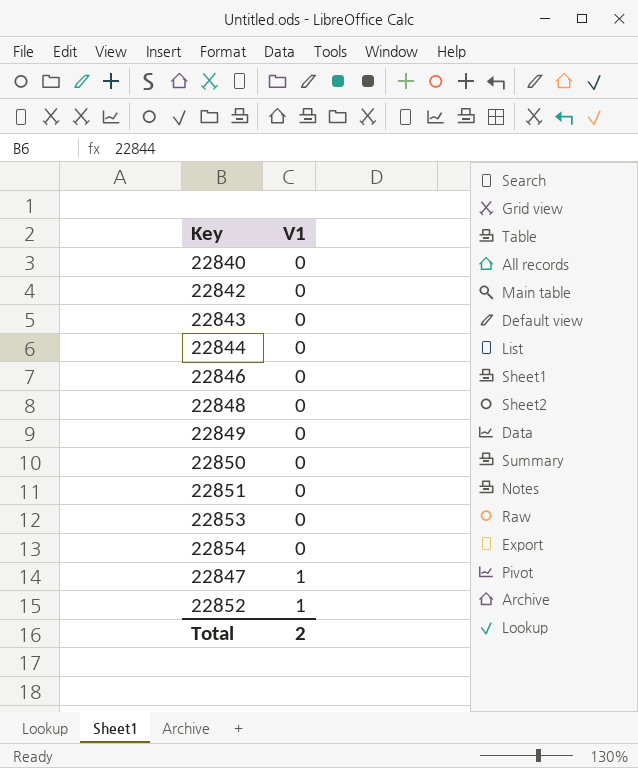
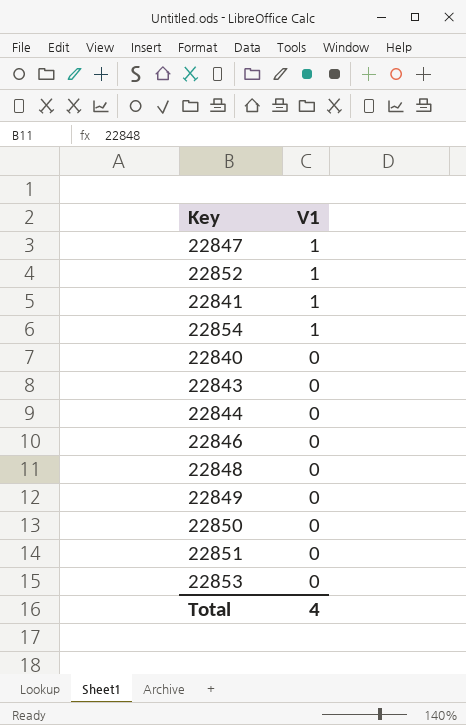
row order: V1 ascending -> V1 descending
row 22842: 0 -> none
row 22841: none -> 1
22854 | V1: 0 -> 1
Total | V1: 2 -> 4

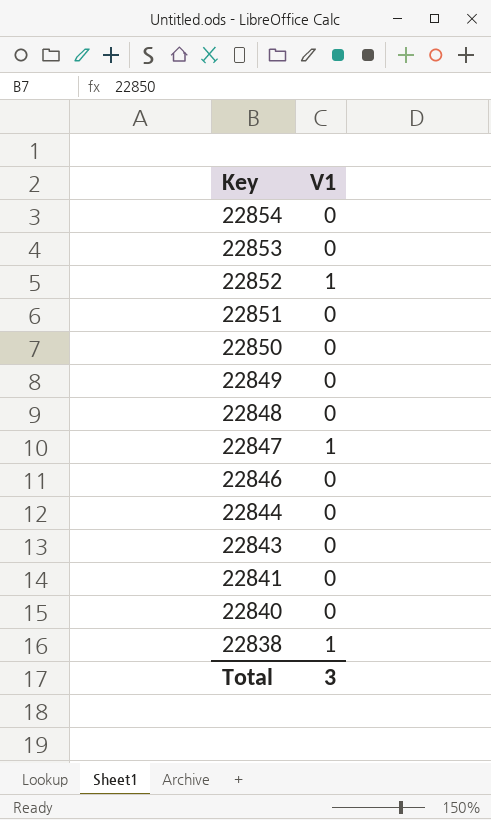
row order: V1 descending -> Key descending
22854 | V1: 1 -> 0
22841 | V1: 1 -> 0
row 22838: none -> 1
Total | V1: 4 -> 3

